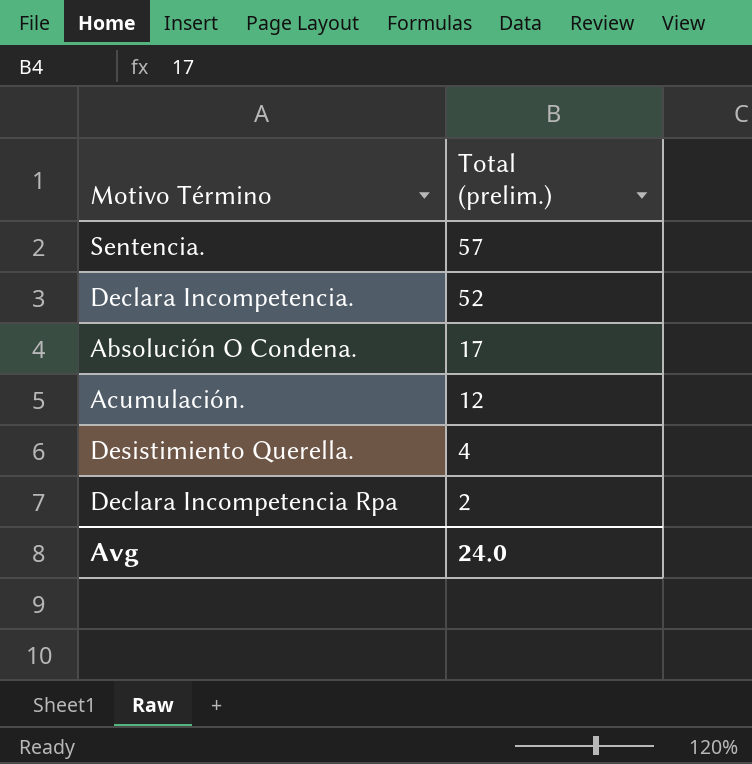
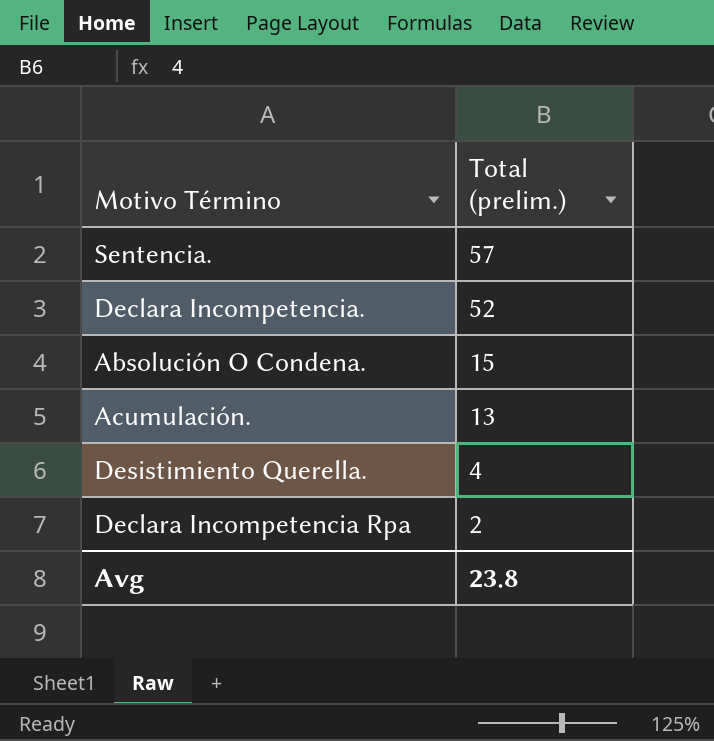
Absolución O Condena. | Total (prelim.): 17 -> 15
Acumulación. | Total (prelim.): 12 -> 13
Avg | Total (prelim.): 24.0 -> 23.8

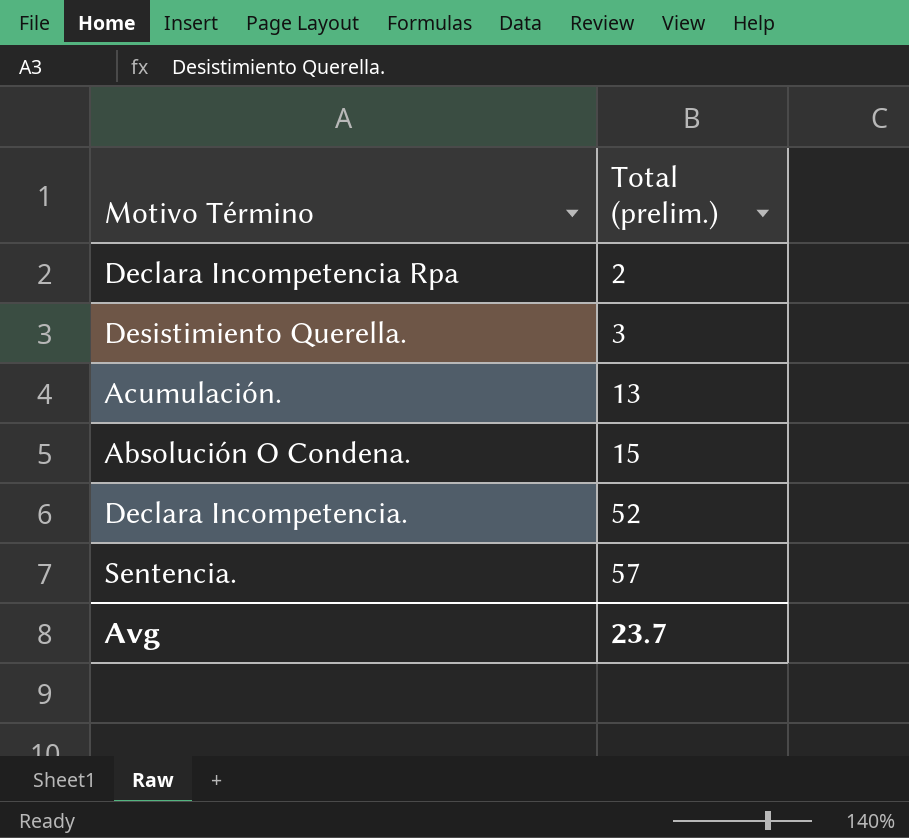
row order: Total (prelim.) descending -> Total (prelim.) ascending
Desistimiento Querella. | Total (prelim.): 4 -> 3
Avg | Total (prelim.): 23.8 -> 23.7

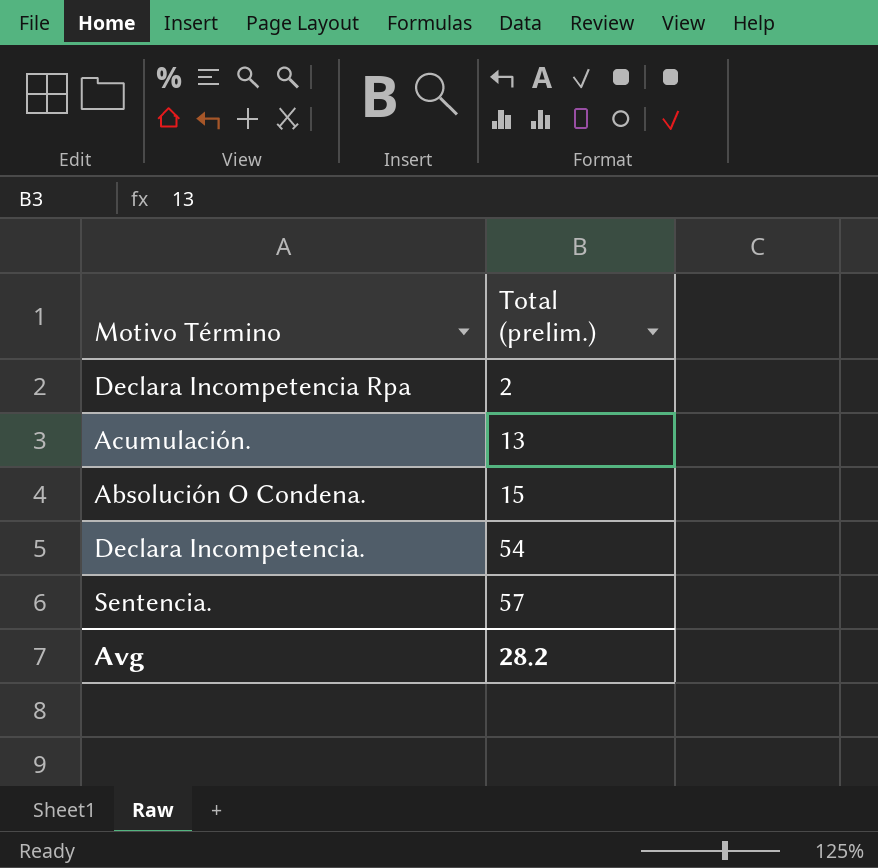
row Desistimiento Querella.: 3 -> none
Declara Incompetencia. | Total (prelim.): 52 -> 54
Avg | Total (prelim.): 23.7 -> 28.2

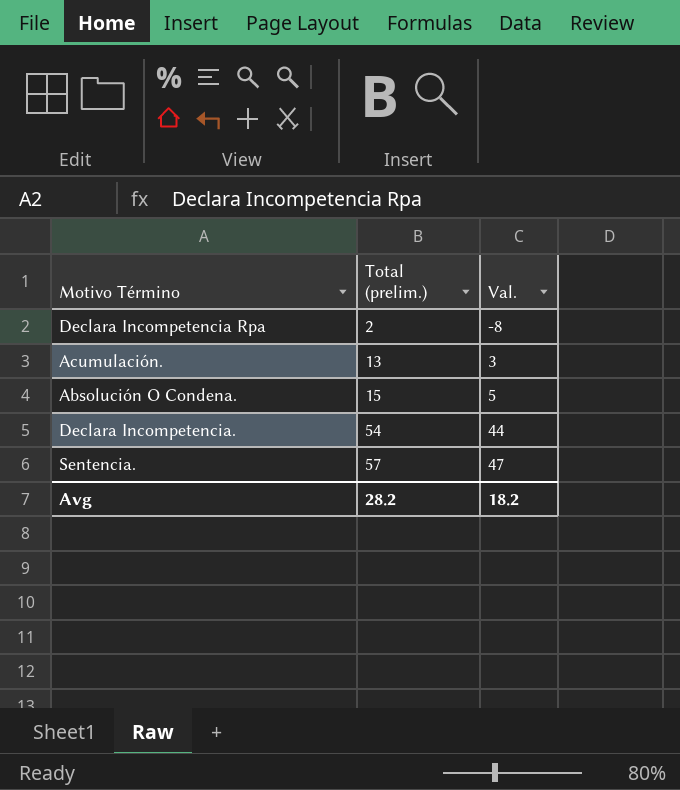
column Val. | formula: none -> [Total (prelim.)] - 10

